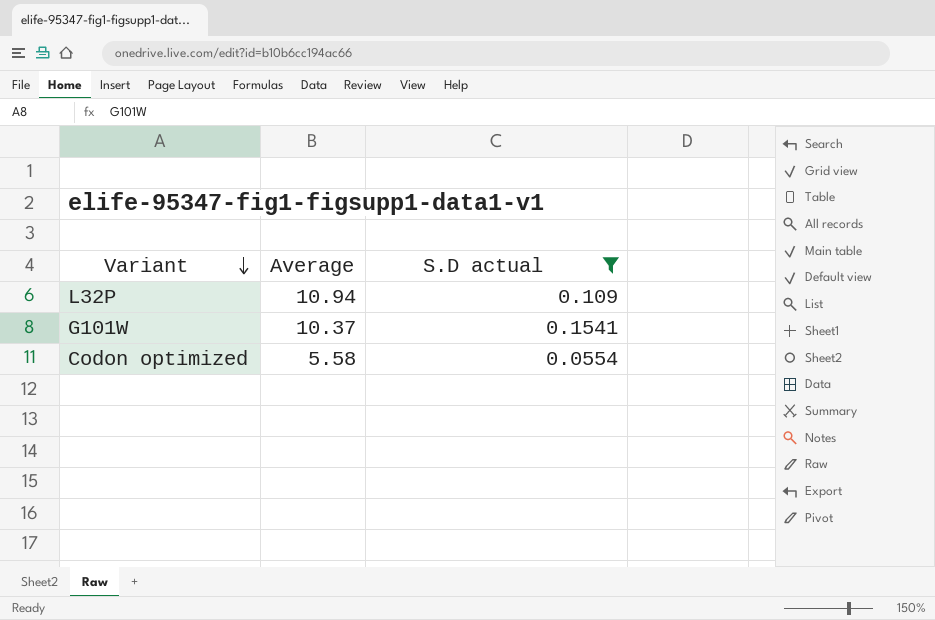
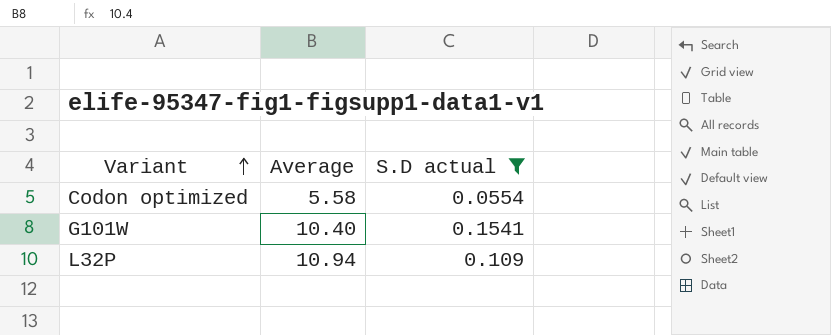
row order: Variant descending -> Variant ascending
G101W | Average: 10.37 -> 10.40

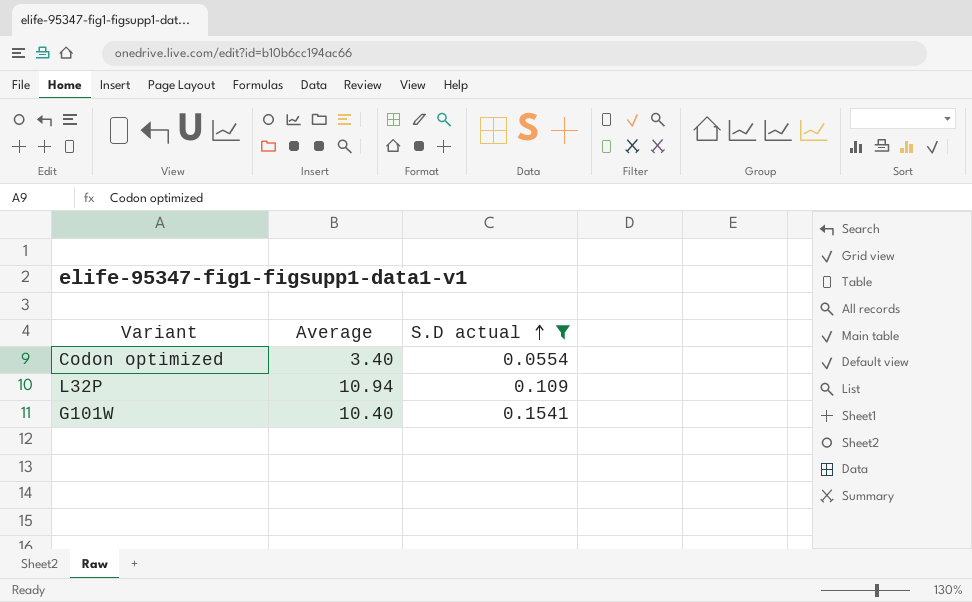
row order: Variant ascending -> S.D actual ascending
Codon optimized | Average: 5.58 -> 3.40

